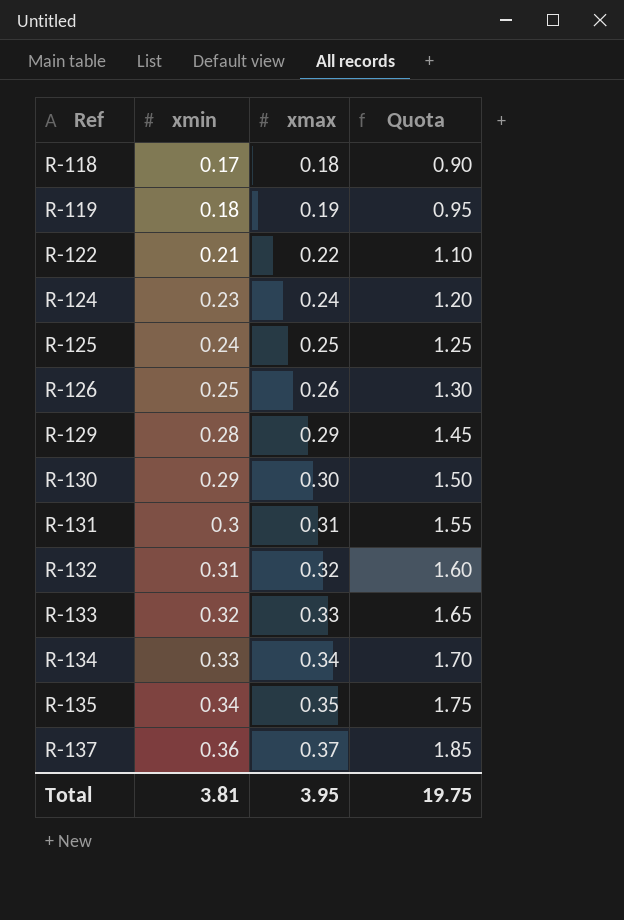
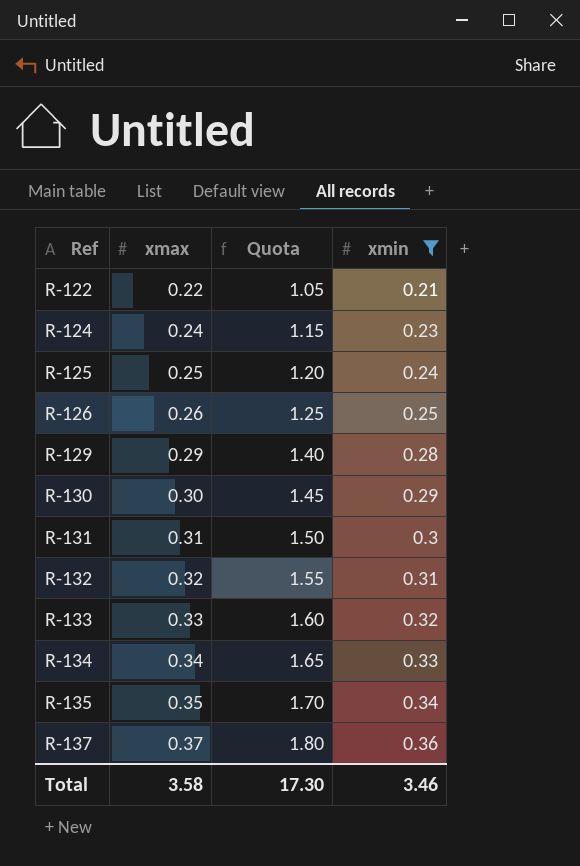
filter: none -> xmin >= 0.21
column Quota | formula: [xmax] * 5 -> [xmin] * 5
column xmin | position: 2 -> 4
Total | xmax: 3.95 -> 3.58
Total | Quota: 19.75 -> 17.30
Total | xmin: 3.81 -> 3.46

